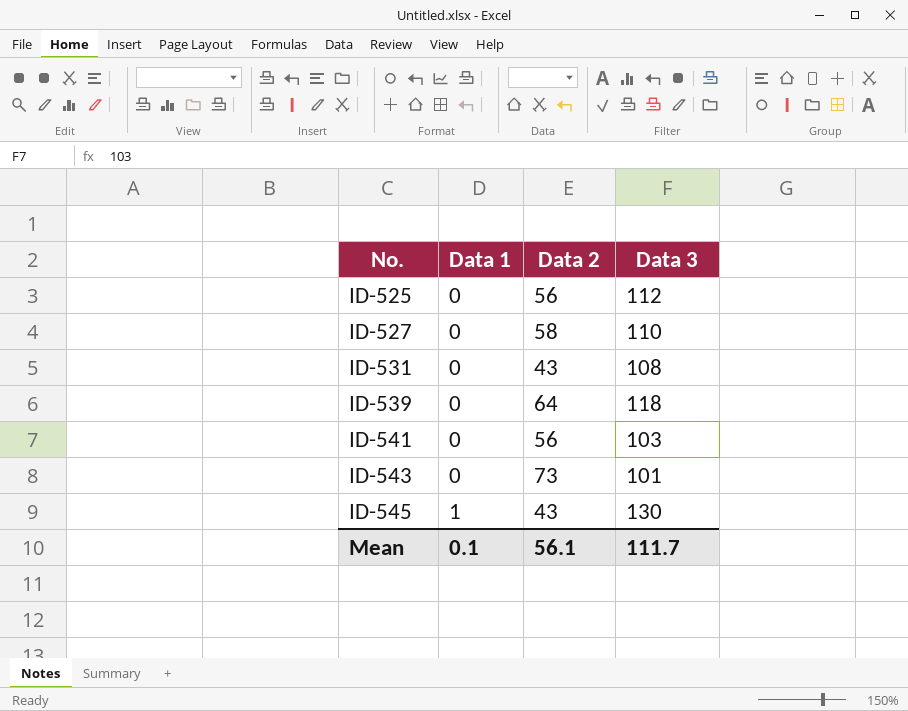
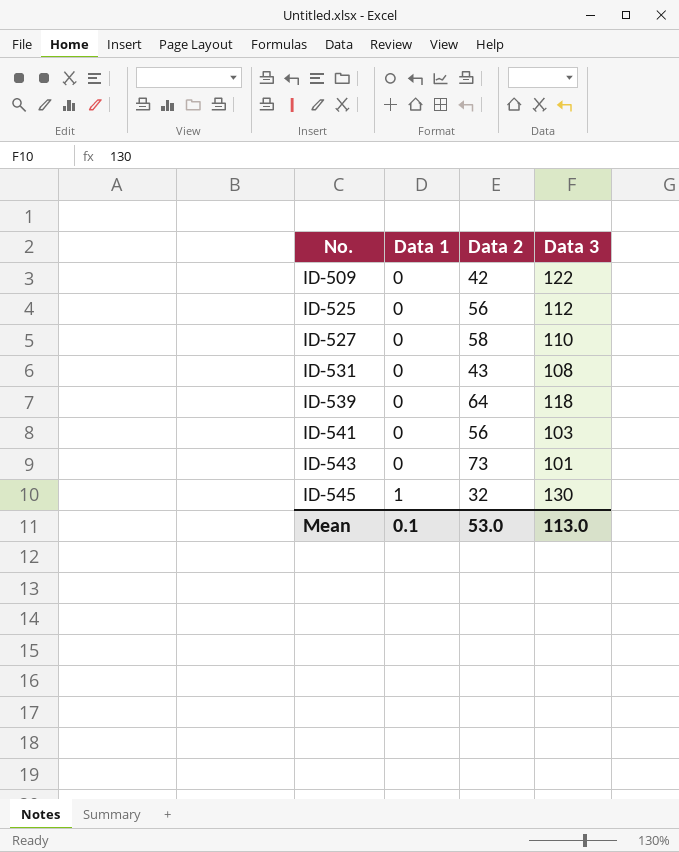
row ID-509: none -> 0 | 42 | 122
ID-545 | Data 2: 43 -> 32
Mean | Data 2: 56.1 -> 53.0
Mean | Data 3: 111.7 -> 113.0

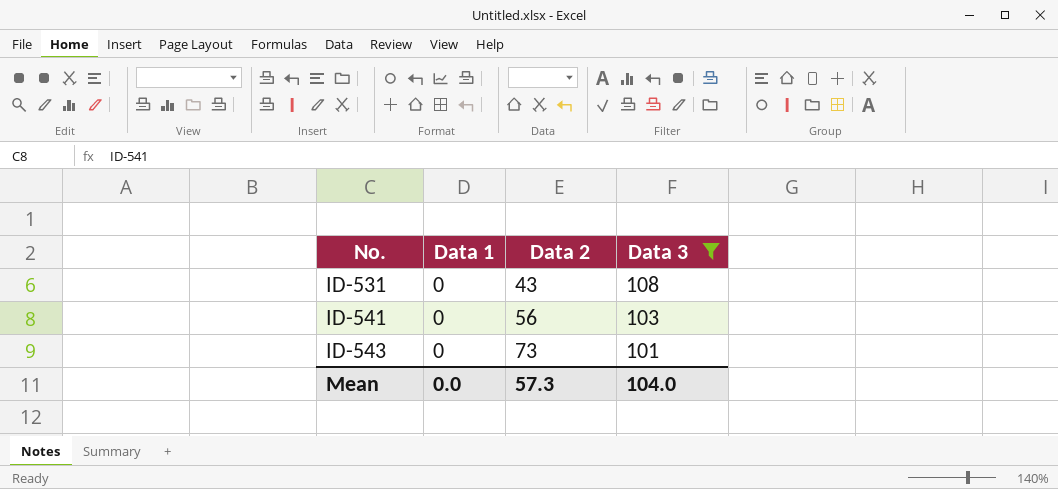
filter: none -> Data 3 <= 108
Mean | Data 1: 0.1 -> 0.0
Mean | Data 2: 53.0 -> 57.3
Mean | Data 3: 113.0 -> 104.0

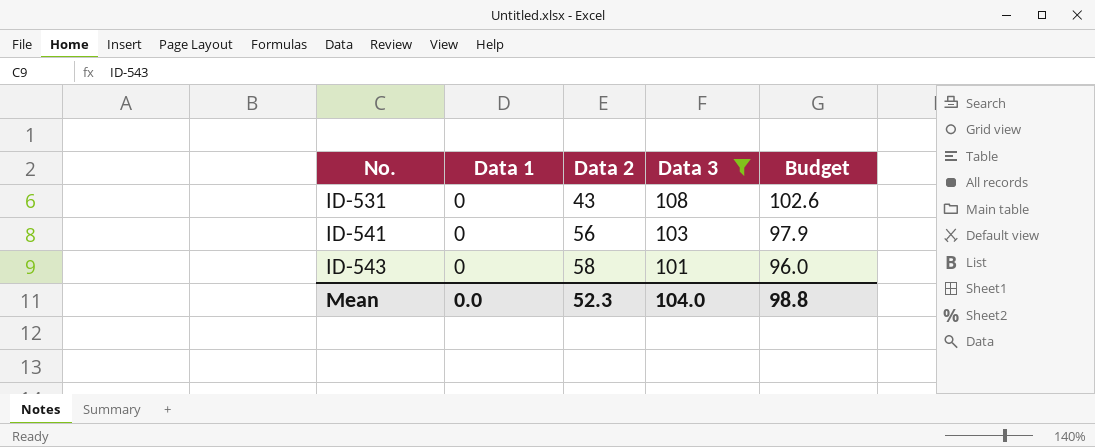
column Budget | formula: none -> [Data 3] * 0.95
ID-543 | Data 2: 73 -> 58
Mean | Data 2: 57.3 -> 52.3

